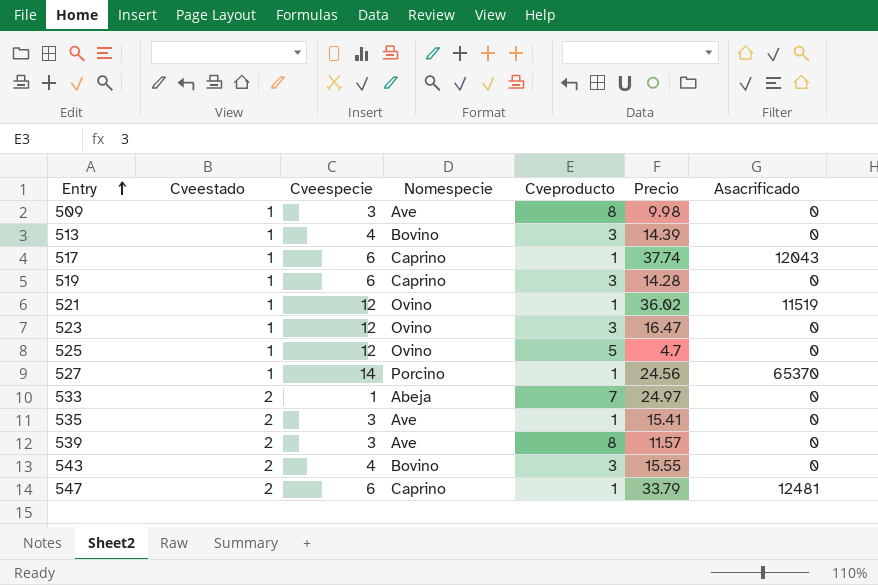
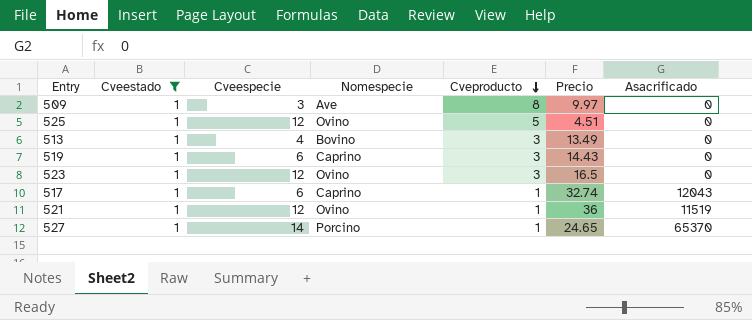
filter: none -> Cveestado = 1
row order: Entry ascending -> Cveproducto descending
509 | Precio: 9.98 -> 9.97
525 | Precio: 4.7 -> 4.51
513 | Precio: 14.39 -> 13.49
519 | Precio: 14.28 -> 14.43
523 | Precio: 16.47 -> 16.5
517 | Precio: 37.74 -> 32.74
521 | Precio: 36.02 -> 36
527 | Precio: 24.56 -> 24.65

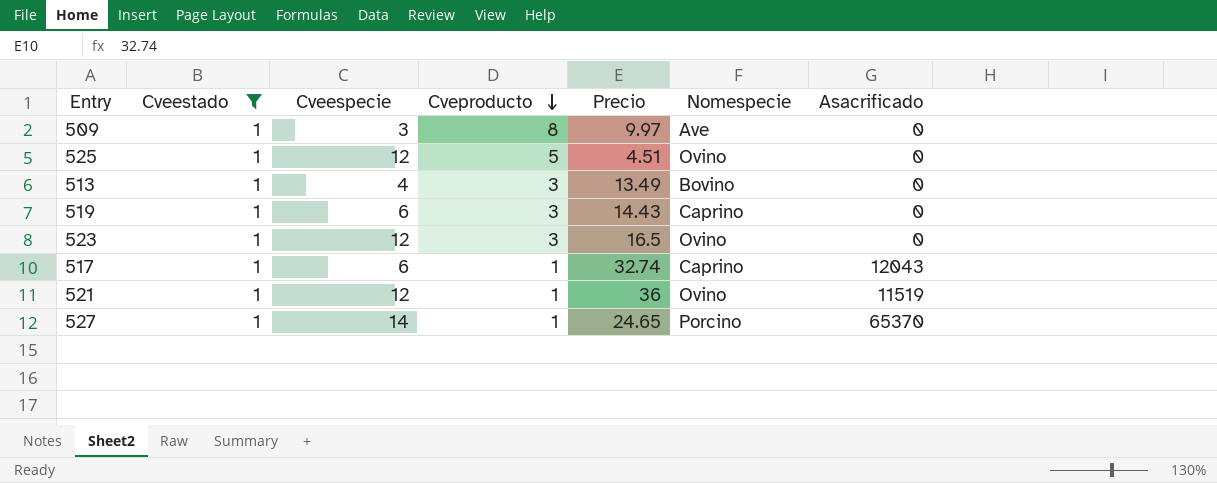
column Nomespecie | position: 4 -> 6

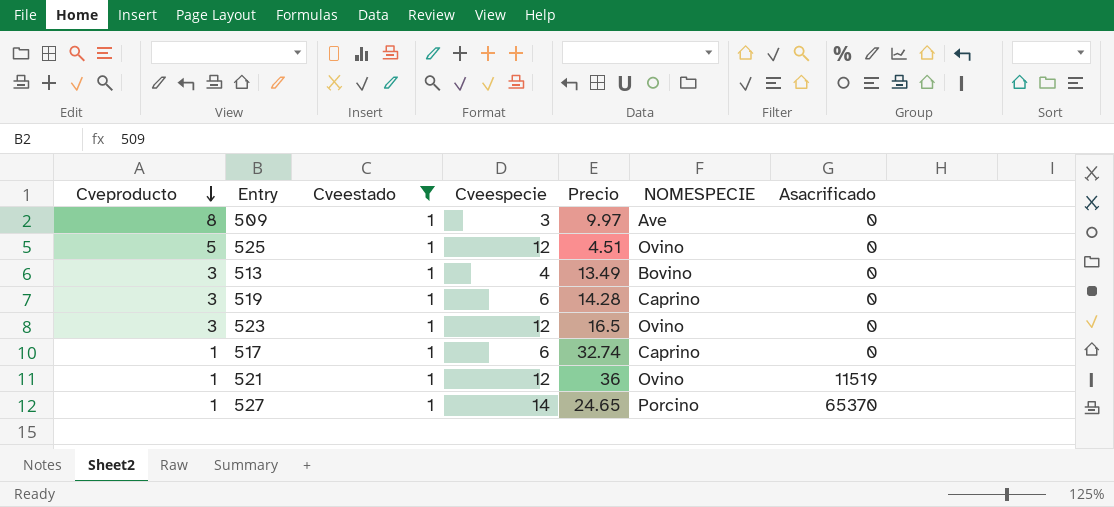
column Cveproducto | position: 4 -> 1
column name: Nomespecie -> NOMESPECIE
519 | Precio: 14.43 -> 14.28
517 | Asacrificado: 12043 -> 0

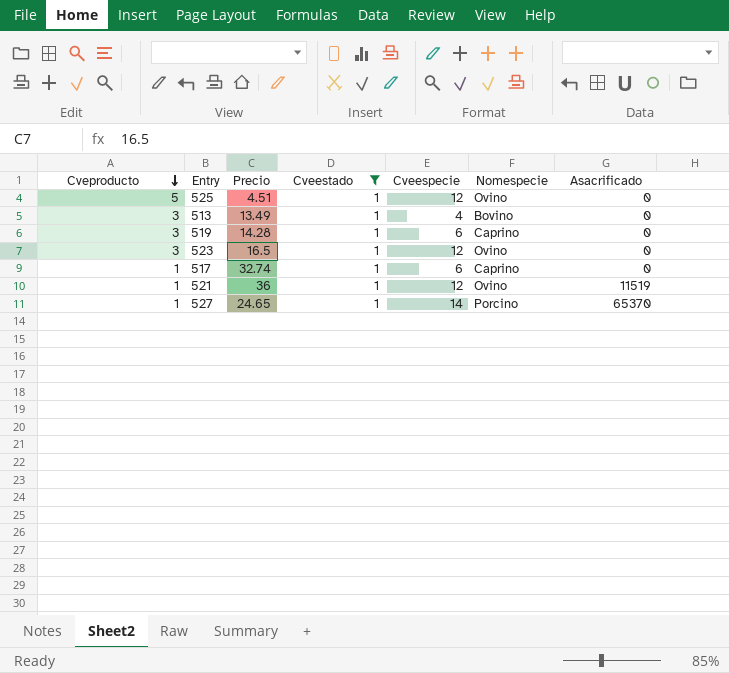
column Precio | position: 5 -> 3
column name: NOMESPECIE -> Nomespecie
row 509: 8 | 1 | 3 | 9.97 | Ave | 0 -> none

